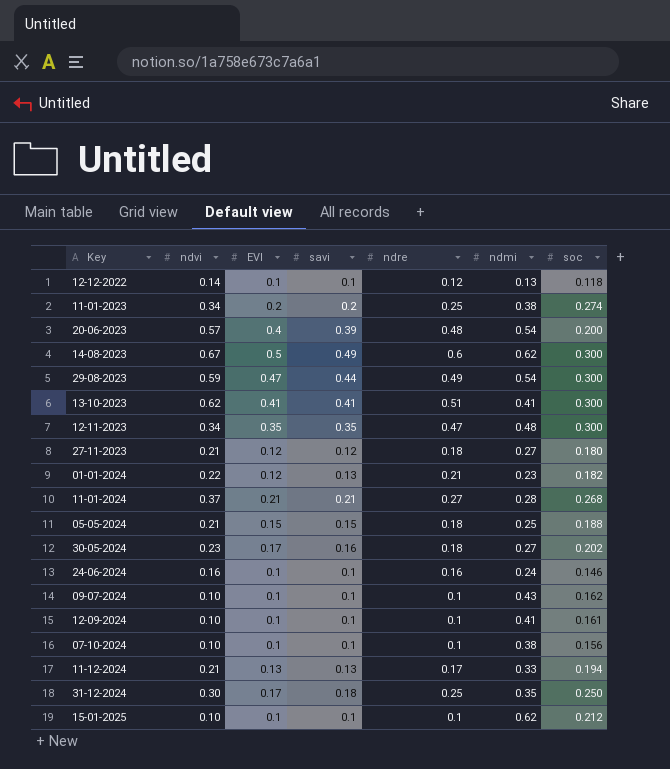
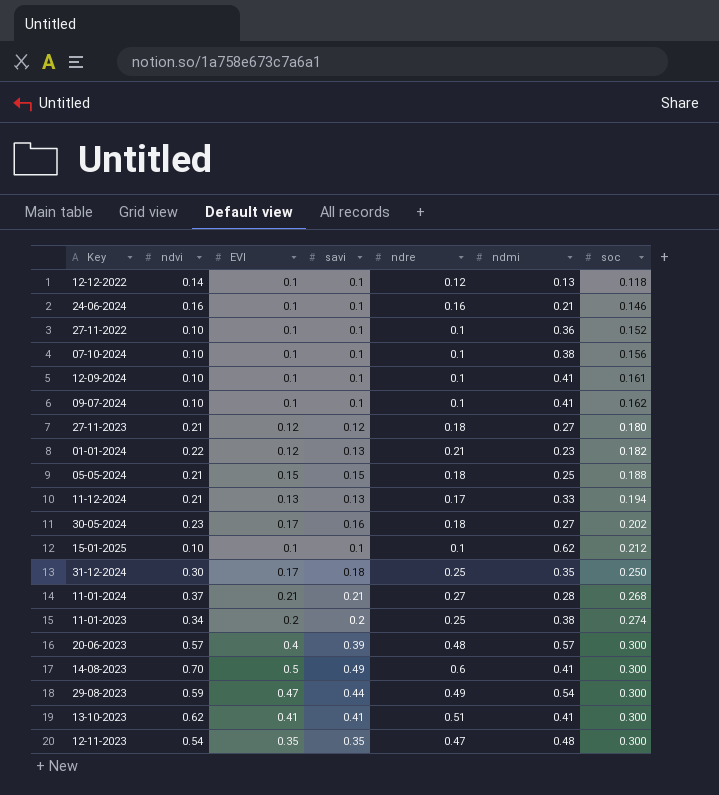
row order: Key ascending -> soc ascending
24-06-2024 | ndmi: 0.24 -> 0.21
row 27-11-2022: none -> 0.10 | 0.1 | 0.1 | 0.1 | 0.36 | 0.152
09-07-2024 | ndmi: 0.43 -> 0.41
20-06-2023 | ndmi: 0.54 -> 0.57
20-06-2023 | soc: 0.200 -> 0.300
14-08-2023 | ndvi: 0.67 -> 0.70
14-08-2023 | ndmi: 0.62 -> 0.41
12-11-2023 | ndvi: 0.34 -> 0.54

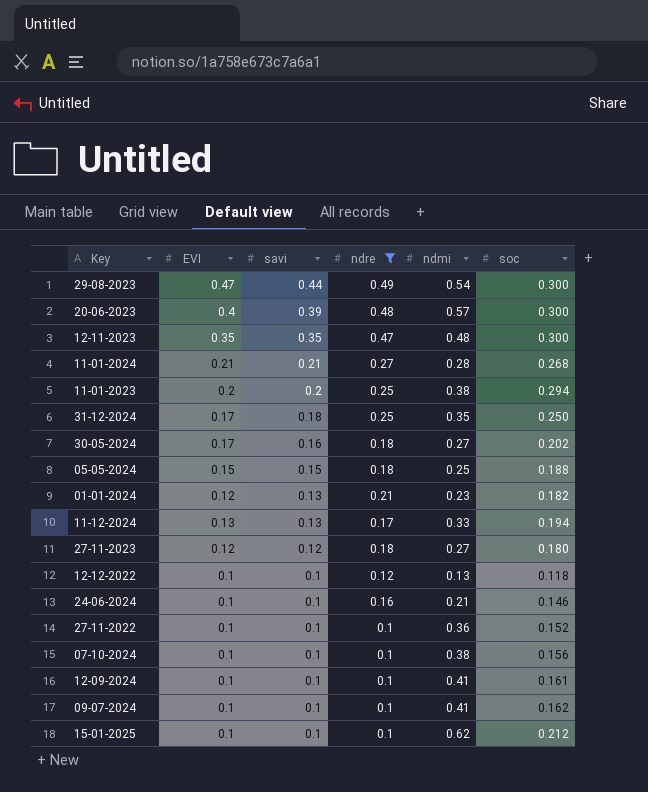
filter: none -> ndre <= 0.49
row order: soc ascending -> savi descending
column ndvi | position: 2 -> none
11-01-2023 | soc: 0.274 -> 0.294

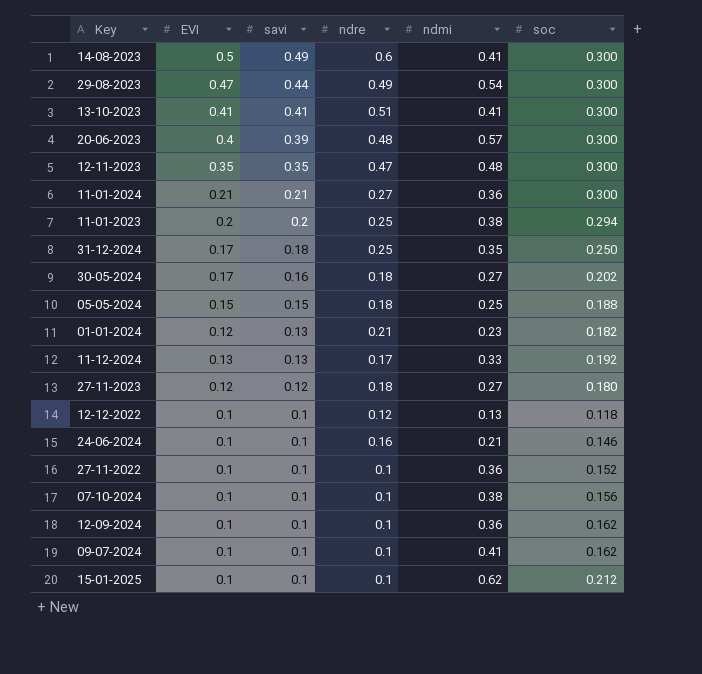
filter: ndre <= 0.49 -> none
11-01-2024 | ndmi: 0.28 -> 0.36
11-01-2024 | soc: 0.268 -> 0.300
11-12-2024 | soc: 0.194 -> 0.192
12-09-2024 | ndmi: 0.41 -> 0.36
12-09-2024 | soc: 0.161 -> 0.162

